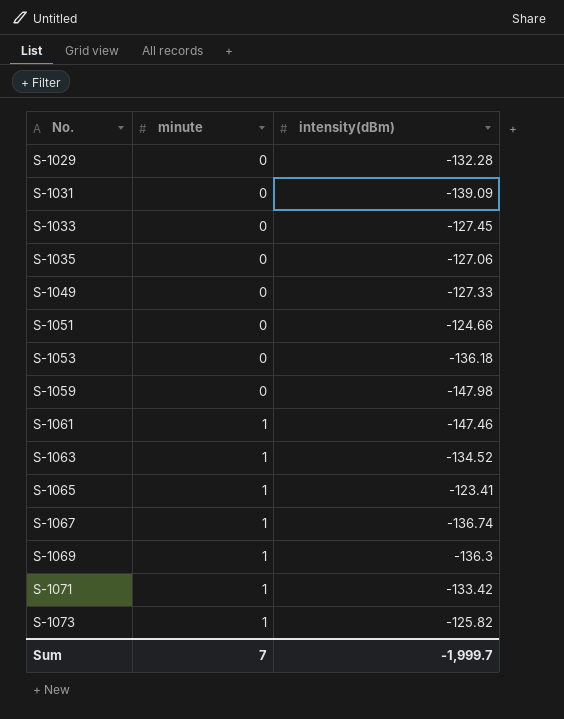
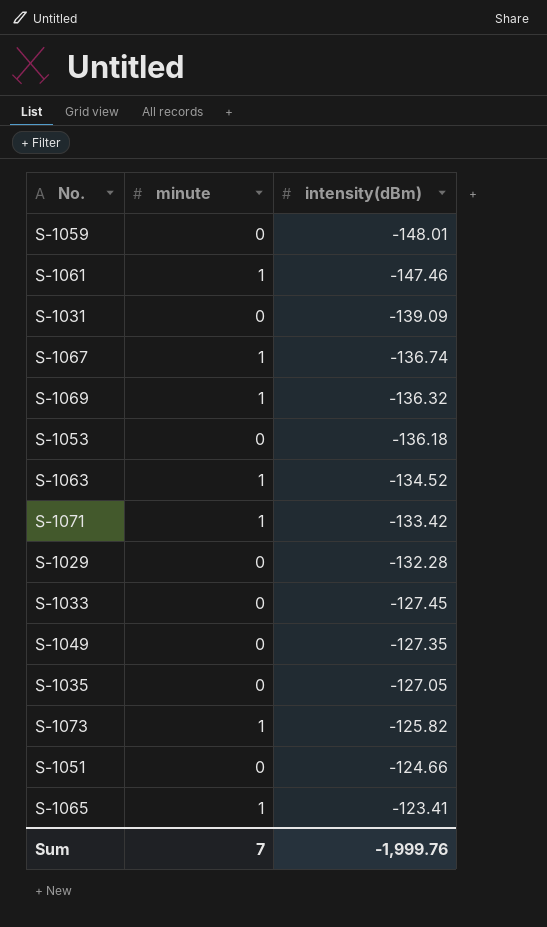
row order: No. ascending -> intensity(dBm) ascending
S-1059 | intensity(dBm): -147.98 -> -148.01
S-1069 | intensity(dBm): -136.3 -> -136.32
S-1049 | intensity(dBm): -127.33 -> -127.35
S-1035 | intensity(dBm): -127.06 -> -127.05
Sum | intensity(dBm): -1,999.7 -> -1,999.76

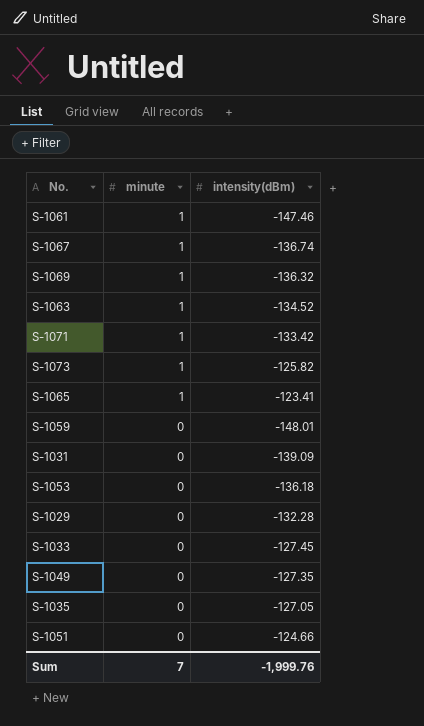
row order: intensity(dBm) ascending -> minute descending

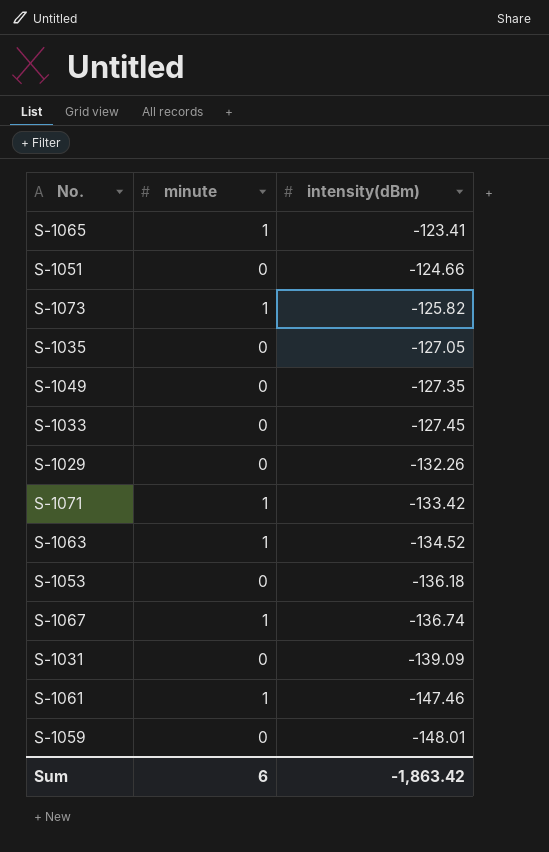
row order: minute descending -> intensity(dBm) descending
row S-1069: 1 | -136.32 -> none
S-1029 | intensity(dBm): -132.28 -> -132.26
Sum | minute: 7 -> 6
Sum | intensity(dBm): -1,999.76 -> -1,863.42

